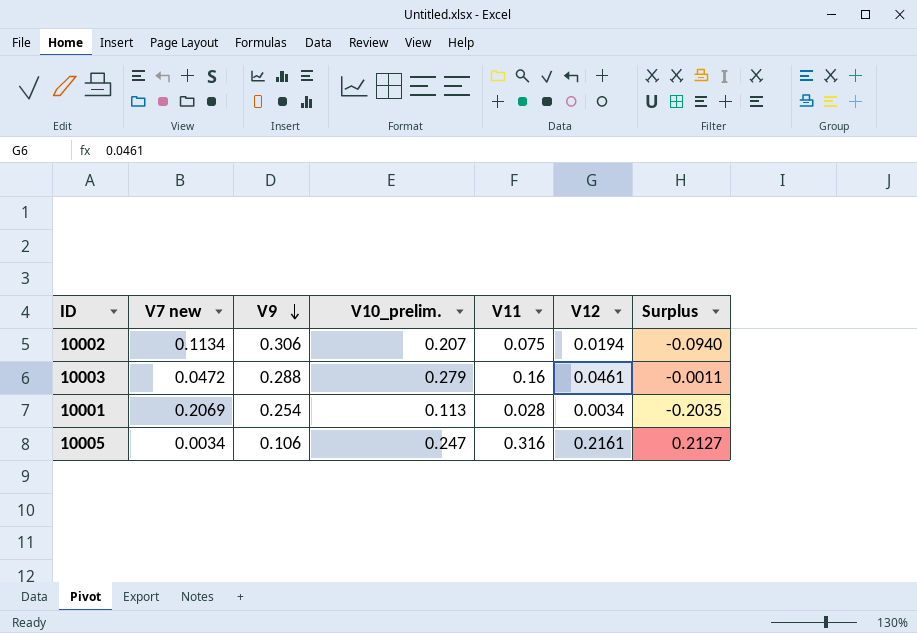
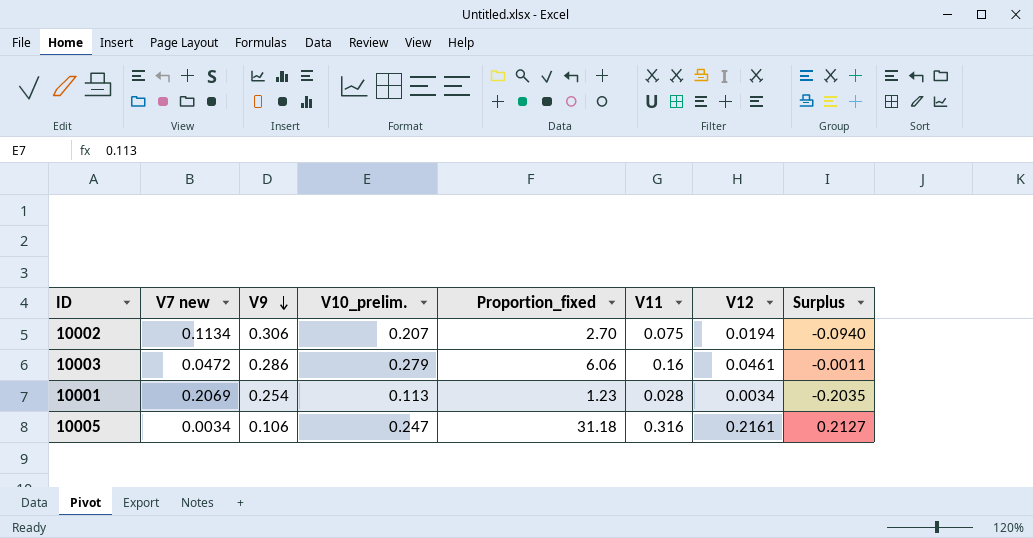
column Proportion_fixed | formula: none -> [V9] / [V7 new]
10003 | V9: 0.288 -> 0.286

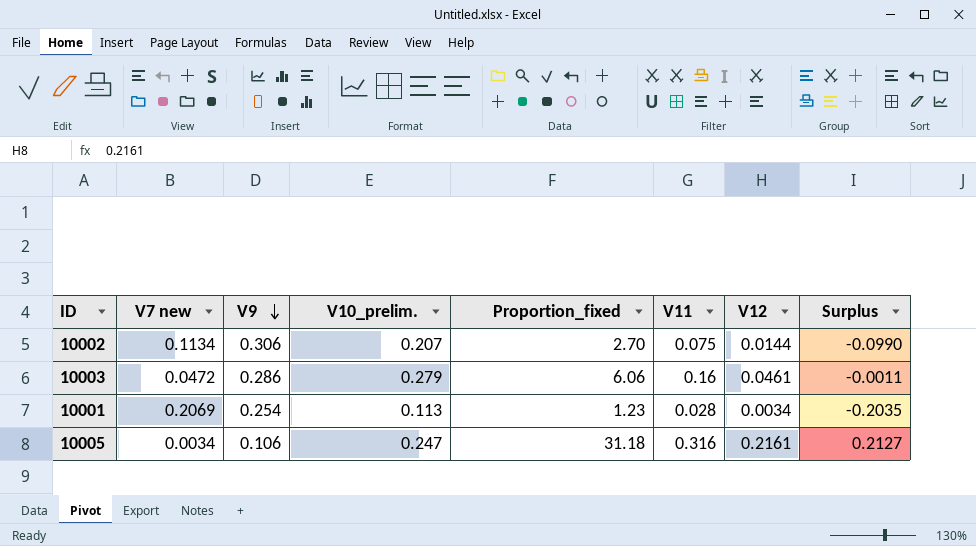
10002 | V12: 0.0194 -> 0.0144
10002 | Surplus: -0.0940 -> -0.0990

